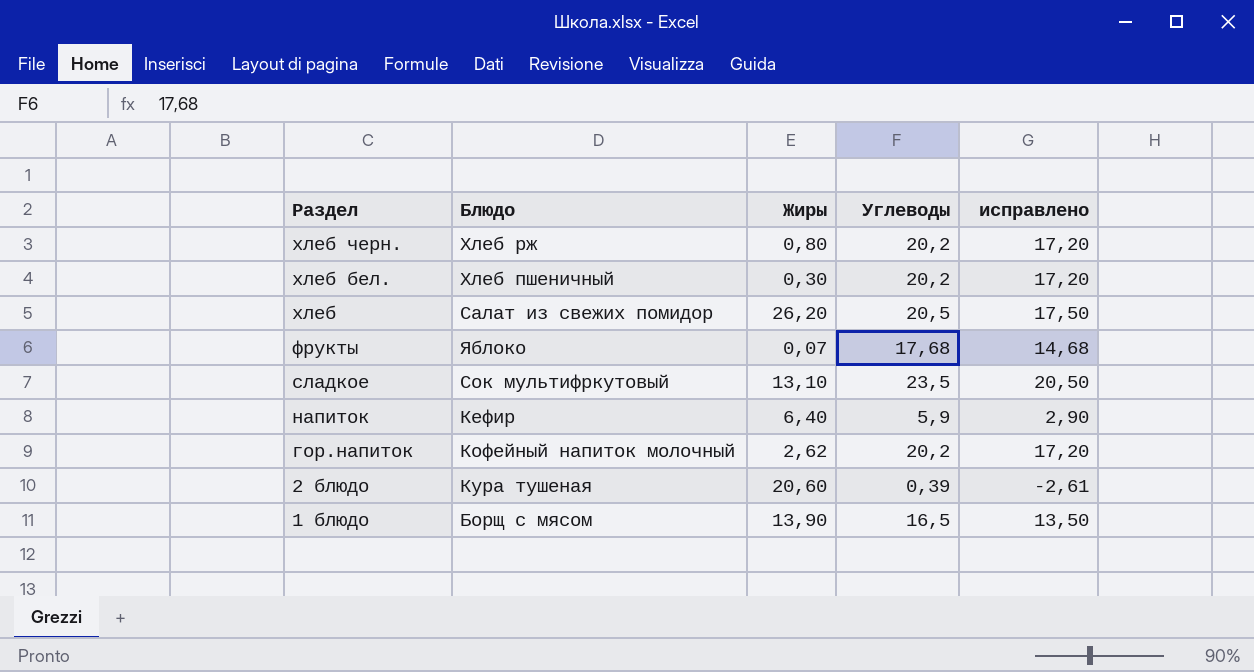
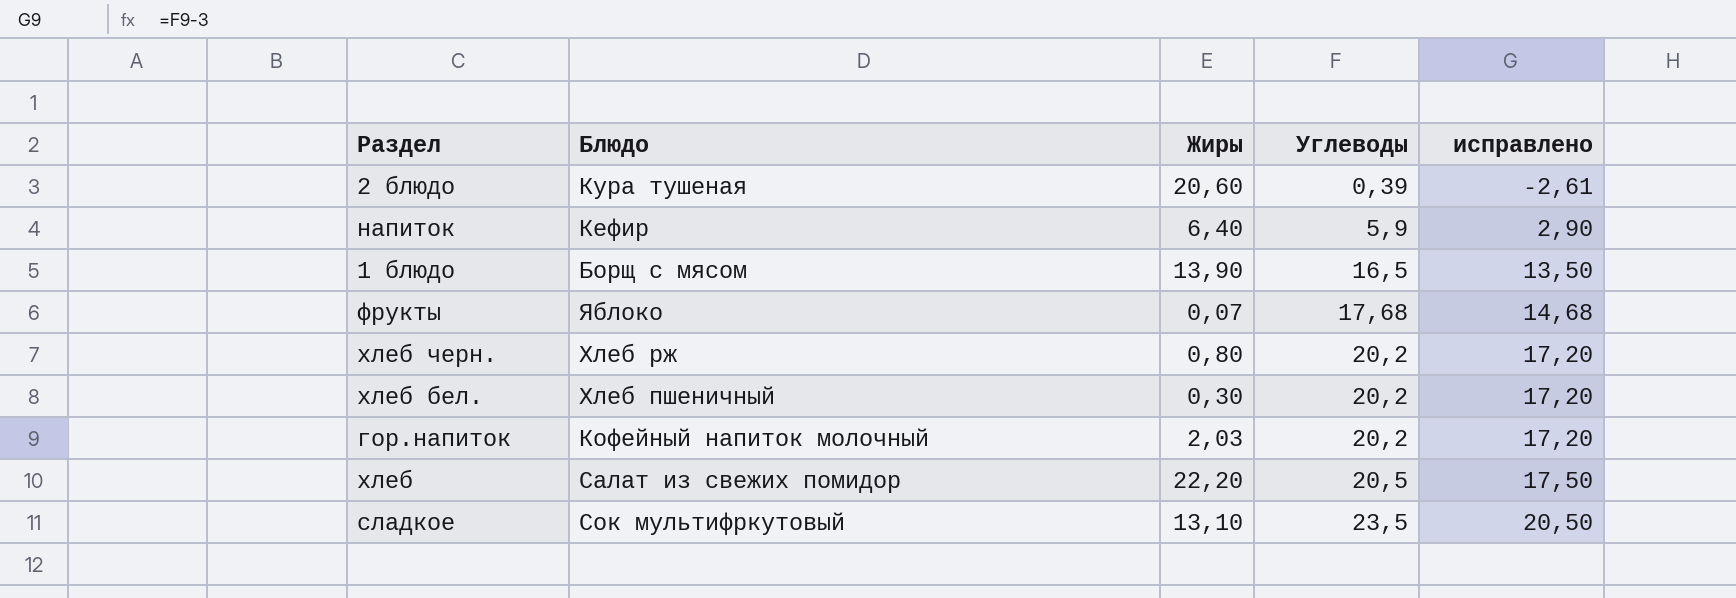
row order: Раздел descending -> Углеводы ascending
гор.напиток | Жиры: 2,62 -> 2,03
хлеб | Жиры: 26,20 -> 22,20

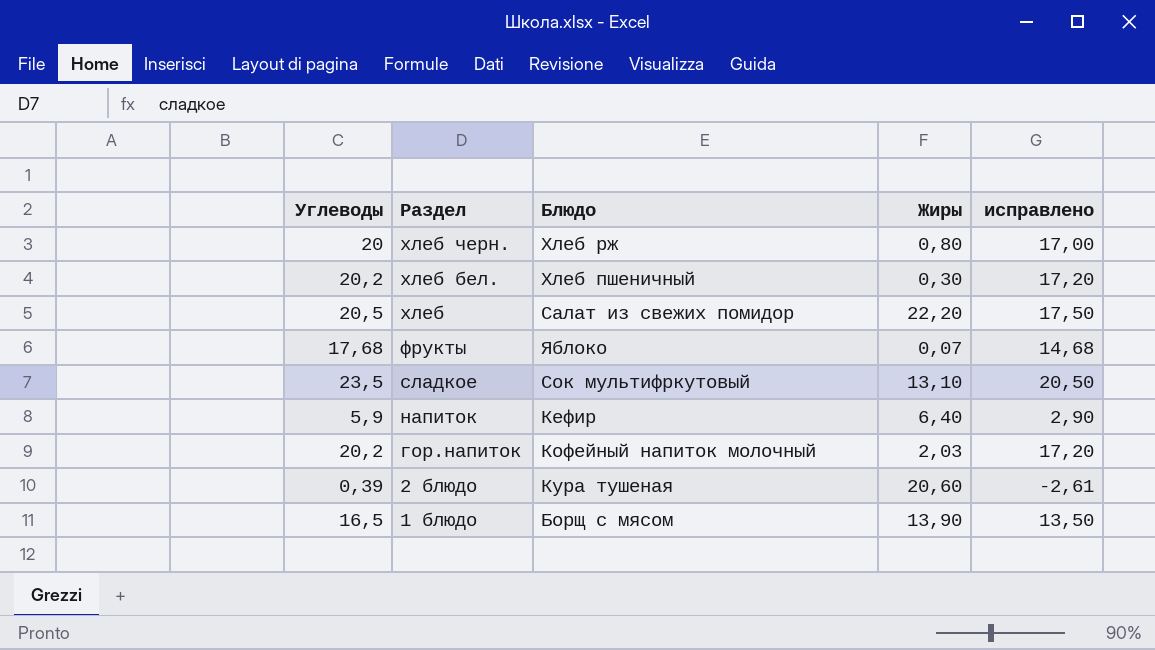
row order: Углеводы ascending -> Раздел descending
column Углеводы | position: 4 -> 1
хлеб черн. | Углеводы: 20,2 -> 20
хлеб черн. | исправлено: 17,20 -> 17,00

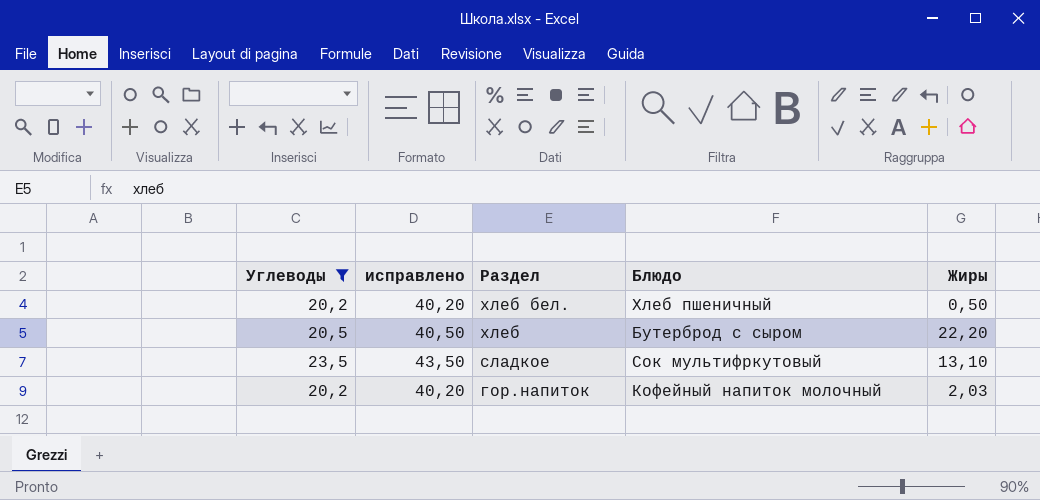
filter: none -> Углеводы >= 20,2
column исправлено | formula: [Углеводы] - 3 -> [Углеводы] + 20
column исправлено | position: 5 -> 2
хлеб бел. | Жиры: 0,30 -> 0,50
хлеб | Блюдо: Салат из свежих помидор -> Бутерброд с сыром

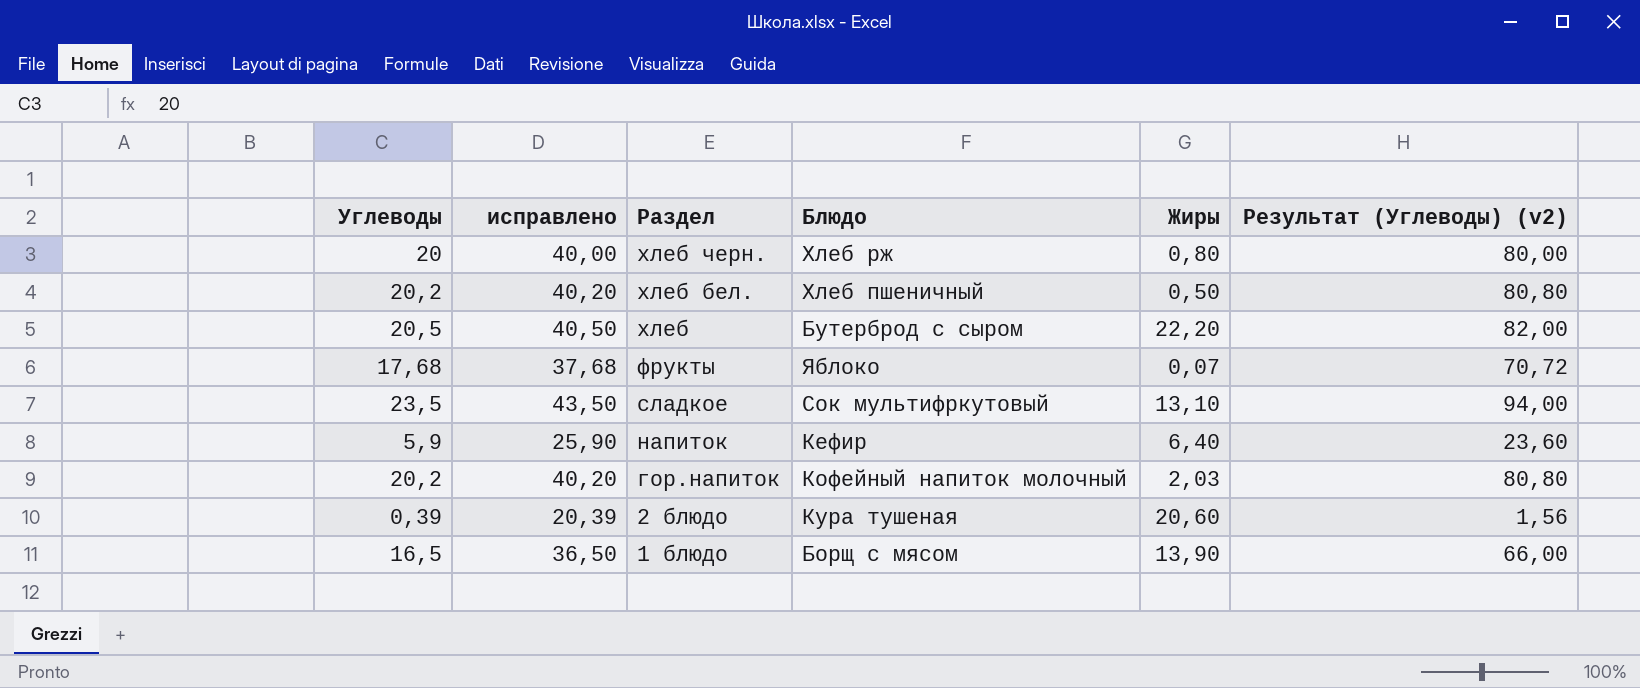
filter: Углеводы >= 20,2 -> none
column Результат (Углеводы) (v2) | formula: none -> [Углеводы] * 4

